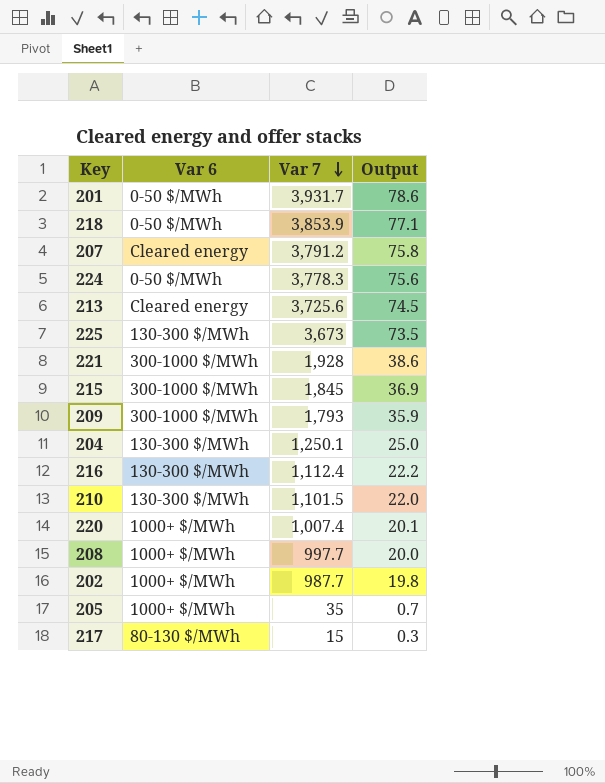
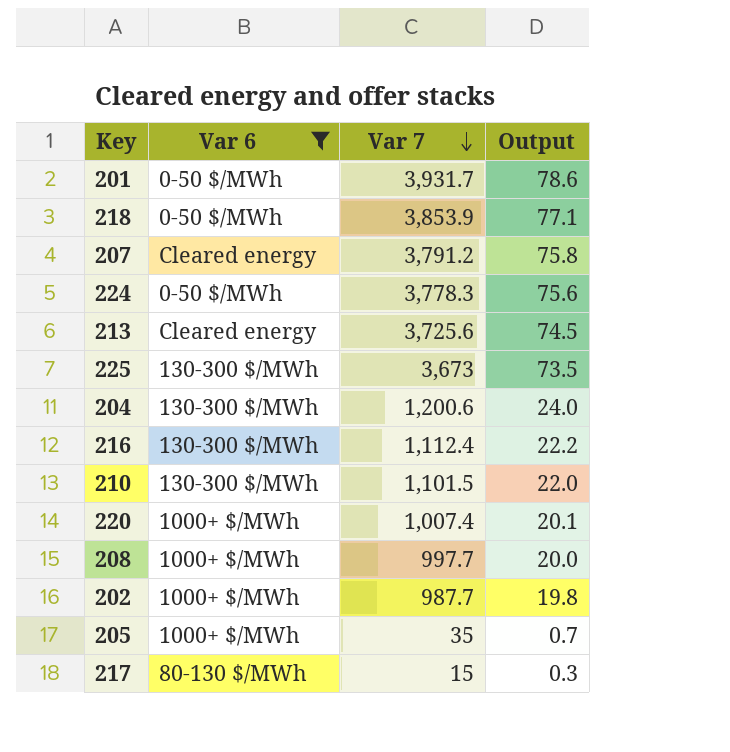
filter: none -> Var 6 != 300-1000 $/MWh
204 | Var 7: 1,250.1 -> 1,200.6
204 | Output: 25.0 -> 24.0

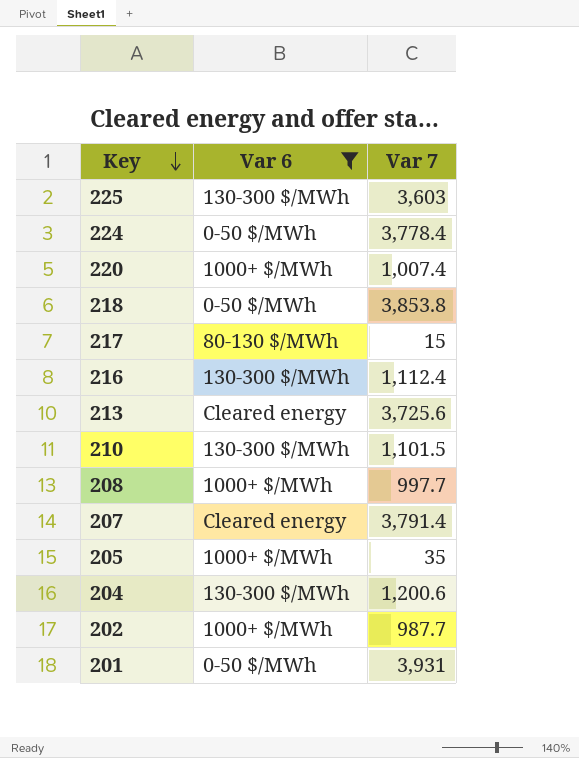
row order: Var 7 descending -> Key descending
column Output | formula: [Var 7] * 0.02 -> none
225 | Var 7: 3,673 -> 3,603
224 | Var 7: 3,778.3 -> 3,778.4
218 | Var 7: 3,853.9 -> 3,853.8
207 | Var 7: 3,791.2 -> 3,791.4
201 | Var 7: 3,931.7 -> 3,931

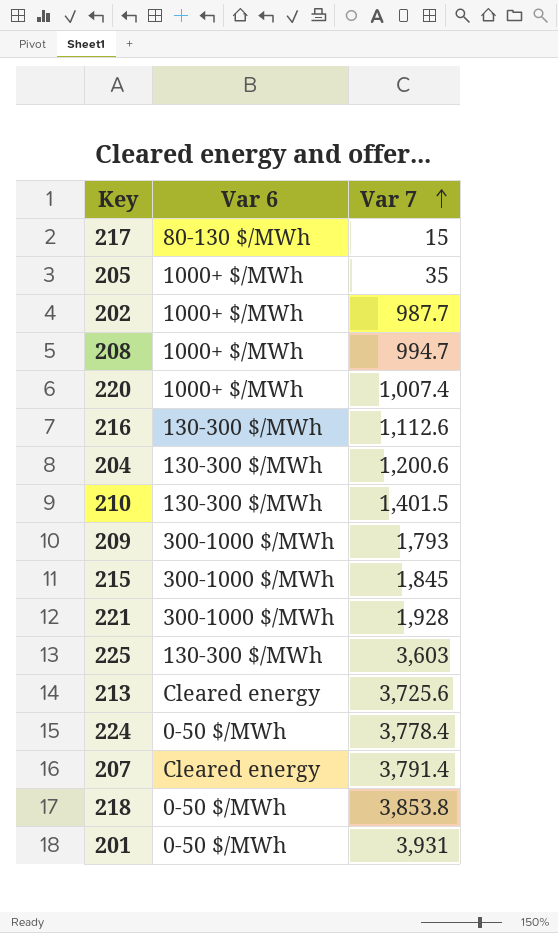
filter: Var 6 != 300-1000 $/MWh -> none
row order: Key descending -> Var 7 ascending
208 | Var 7: 997.7 -> 994.7
216 | Var 7: 1,112.4 -> 1,112.6
210 | Var 7: 1,101.5 -> 1,401.5

